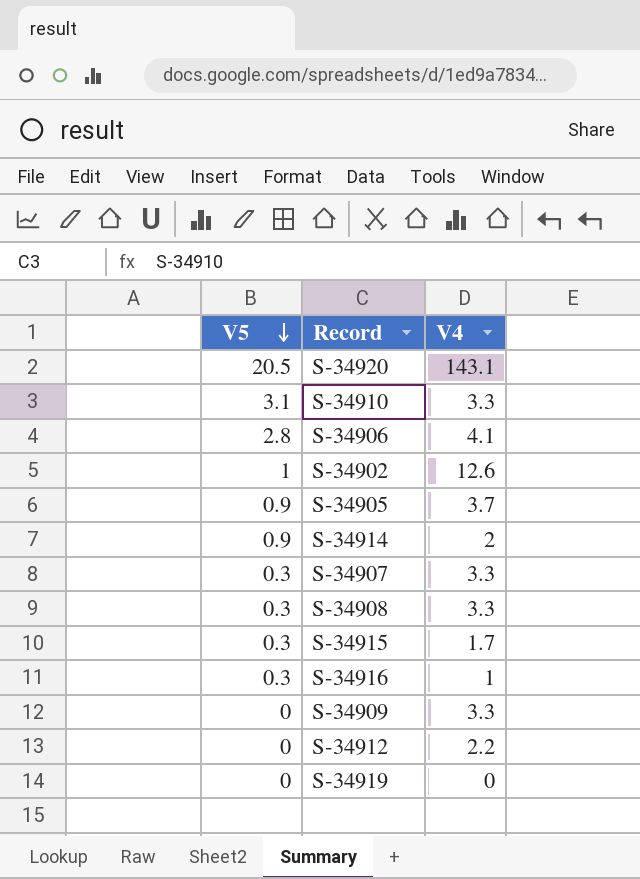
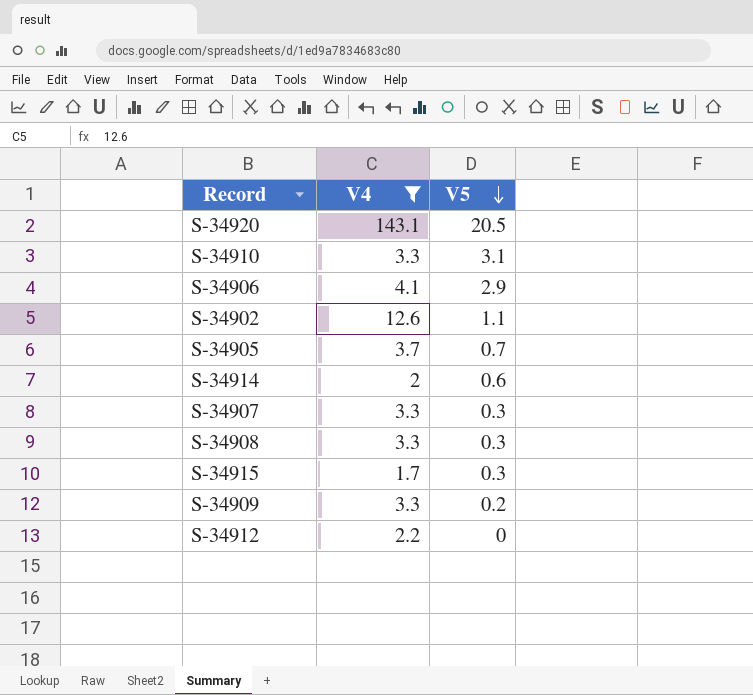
filter: none -> V4 >= 1.7
column V5 | position: 1 -> 3
S-34906 | V5: 2.8 -> 2.9
S-34902 | V5: 1 -> 1.1
S-34905 | V5: 0.9 -> 0.7
S-34914 | V5: 0.9 -> 0.6
S-34909 | V5: 0 -> 0.2

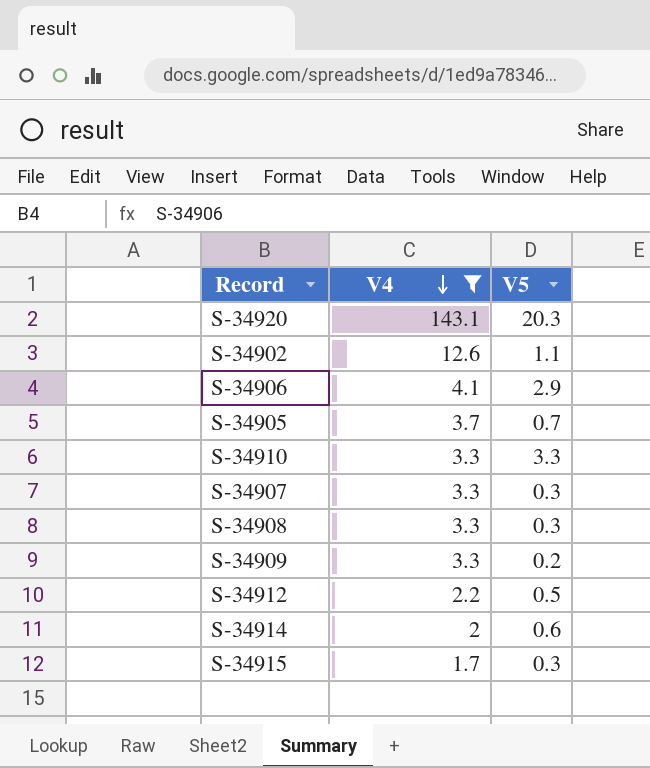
row order: V5 descending -> V4 descending
S-34920 | V5: 20.5 -> 20.3
S-34910 | V5: 3.1 -> 3.3
S-34912 | V5: 0 -> 0.5

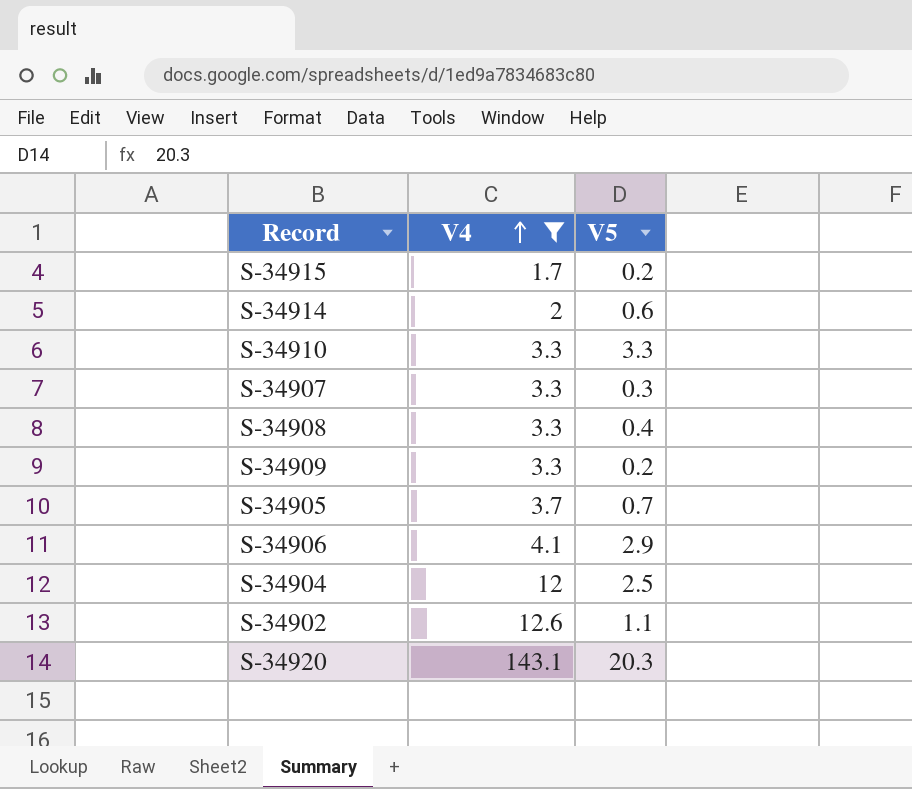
row order: V4 descending -> V4 ascending
row S-34912: 2.2 | 0.5 -> none
S-34915 | V5: 0.3 -> 0.2
S-34908 | V5: 0.3 -> 0.4
row S-34904: none -> 12 | 2.5

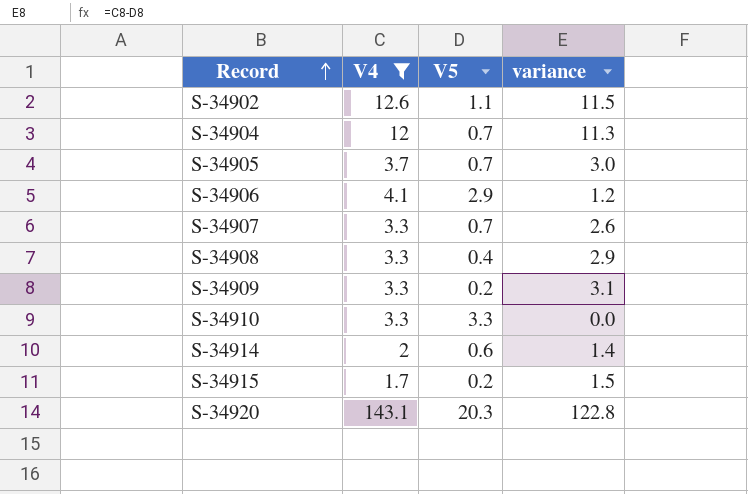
row order: V4 ascending -> Record ascending
column variance | formula: none -> [V4] - [V5]
S-34904 | V5: 2.5 -> 0.7
S-34907 | V5: 0.3 -> 0.7

